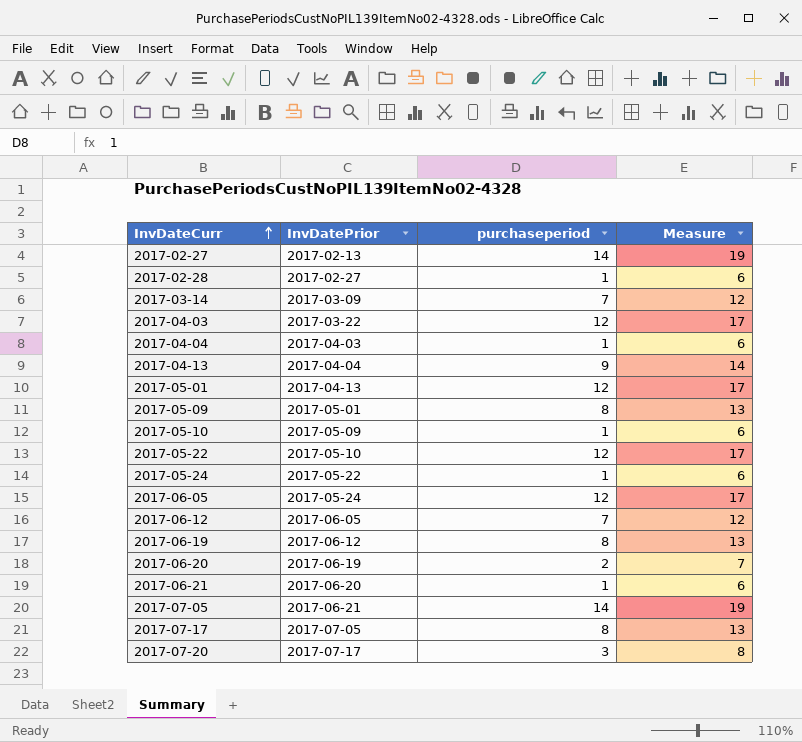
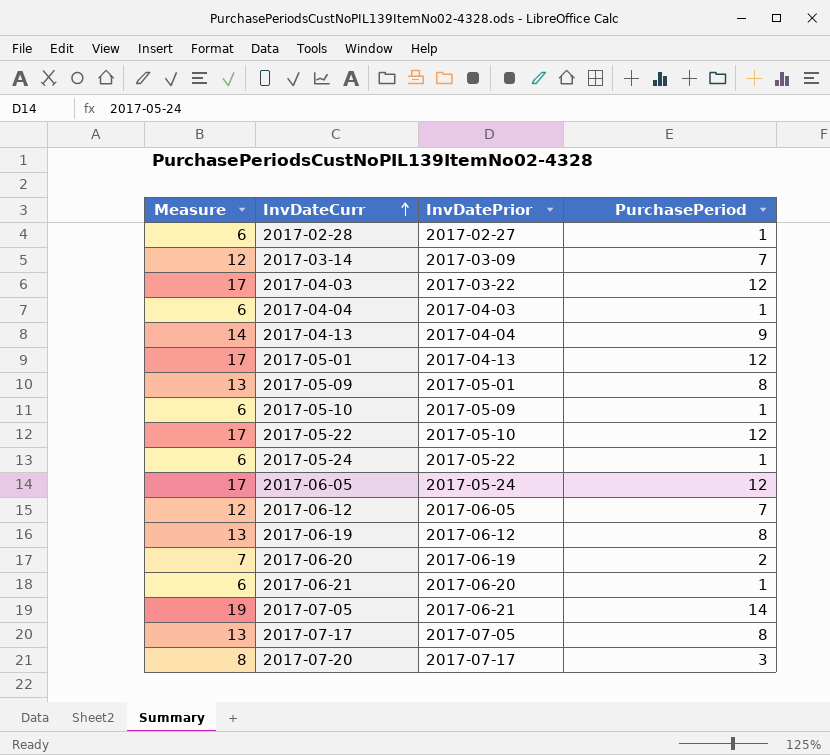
column Measure | position: 4 -> 1
column name: purchaseperiod -> PurchasePeriod
row 2017-02-27: 2017-02-13 | 14 | 19 -> none

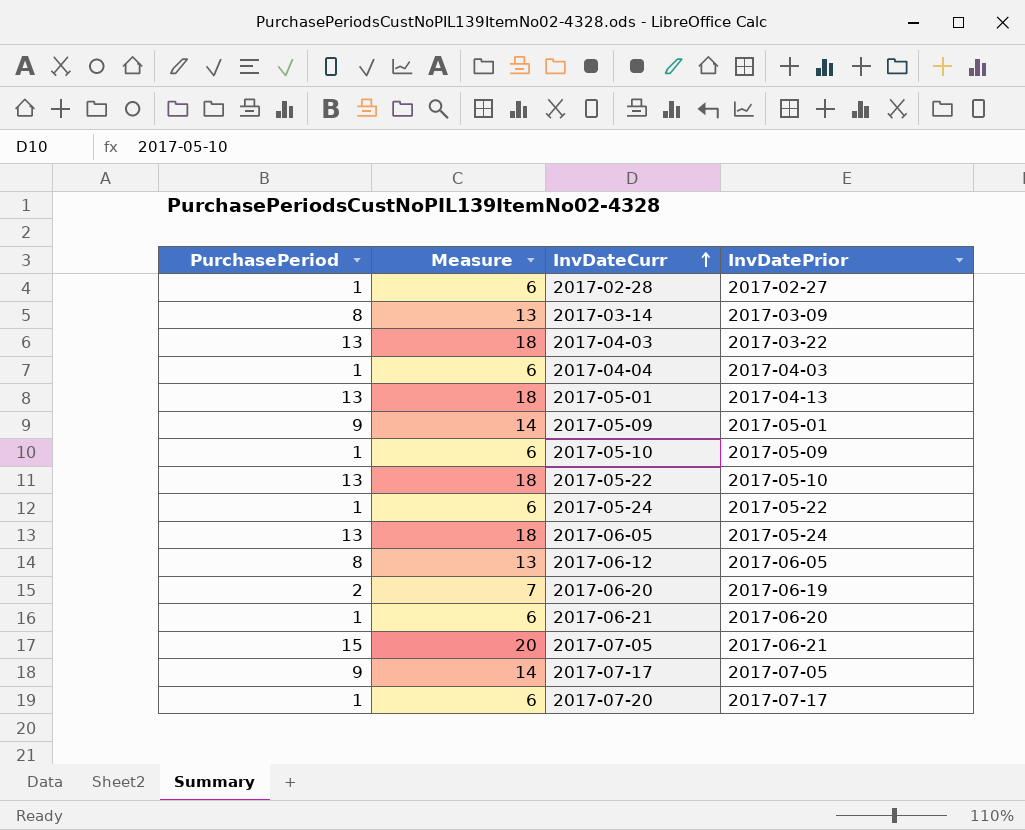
column PurchasePeriod | position: 4 -> 1
row 2017-04-13: 14 | 2017-04-04 | 9 -> none
row 2017-06-19: 13 | 2017-06-12 | 8 -> none
2017-03-14 | PurchasePeriod: 7 -> 8
2017-03-14 | Measure: 12 -> 13
2017-04-03 | PurchasePeriod: 12 -> 13
2017-04-03 | Measure: 17 -> 18
2017-05-01 | PurchasePeriod: 12 -> 13
2017-05-01 | Measure: 17 -> 18
2017-05-09 | PurchasePeriod: 8 -> 9
2017-05-09 | Measure: 13 -> 14
2017-05-22 | PurchasePeriod: 12 -> 13
2017-05-22 | Measure: 17 -> 18
2017-06-05 | PurchasePeriod: 12 -> 13
2017-06-05 | Measure: 17 -> 18
2017-06-12 | PurchasePeriod: 7 -> 8
2017-06-12 | Measure: 12 -> 13
2017-07-05 | PurchasePeriod: 14 -> 15
2017-07-05 | Measure: 19 -> 20
2017-07-17 | PurchasePeriod: 8 -> 9
2017-07-17 | Measure: 13 -> 14
2017-07-20 | PurchasePeriod: 3 -> 1
2017-07-20 | Measure: 8 -> 6

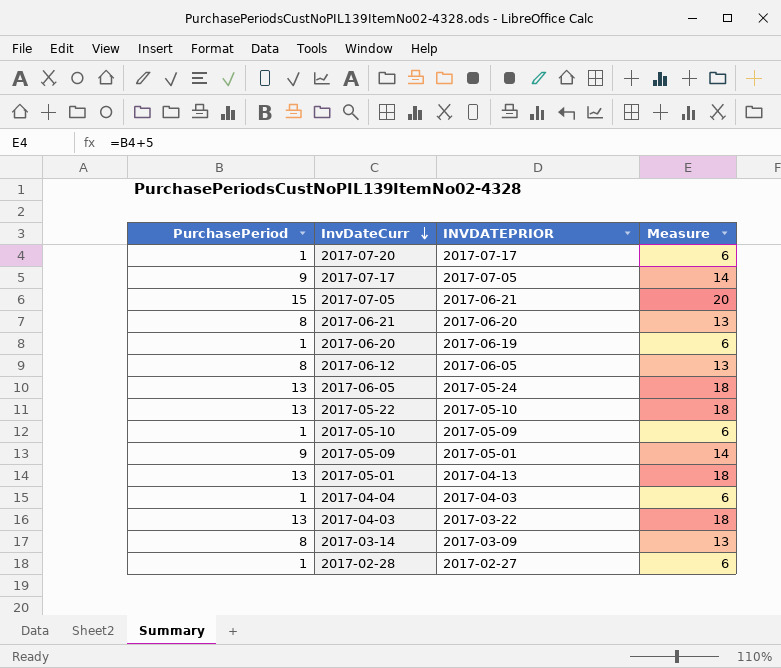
row order: InvDateCurr ascending -> InvDateCurr descending
column name: InvDatePrior -> INVDATEPRIOR
column Measure | position: 2 -> 4
row 2017-05-24: 1 | 6 | 2017-05-22 -> none
2017-06-21 | PurchasePeriod: 1 -> 8
2017-06-21 | Measure: 6 -> 13
2017-06-20 | PurchasePeriod: 2 -> 1
2017-06-20 | Measure: 7 -> 6

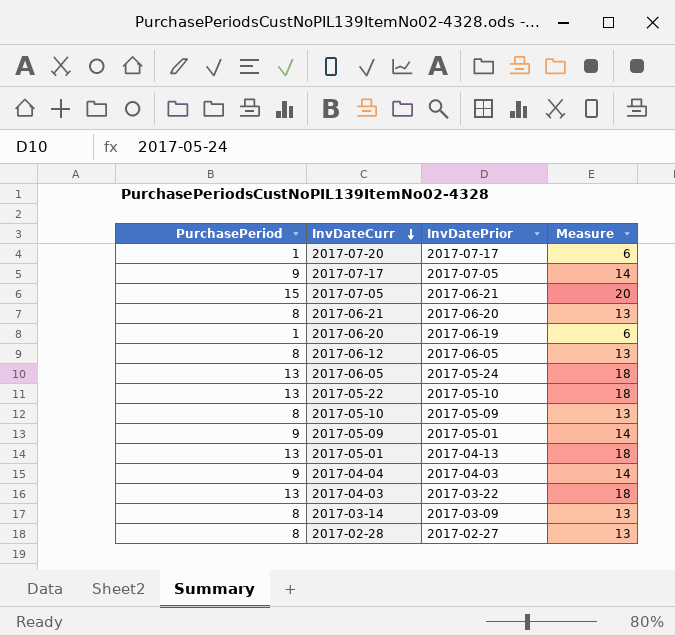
column name: INVDATEPRIOR -> InvDatePrior
2017-05-10 | PurchasePeriod: 1 -> 8
2017-05-10 | Measure: 6 -> 13
2017-04-04 | PurchasePeriod: 1 -> 9
2017-04-04 | Measure: 6 -> 14
2017-02-28 | PurchasePeriod: 1 -> 8
2017-02-28 | Measure: 6 -> 13

